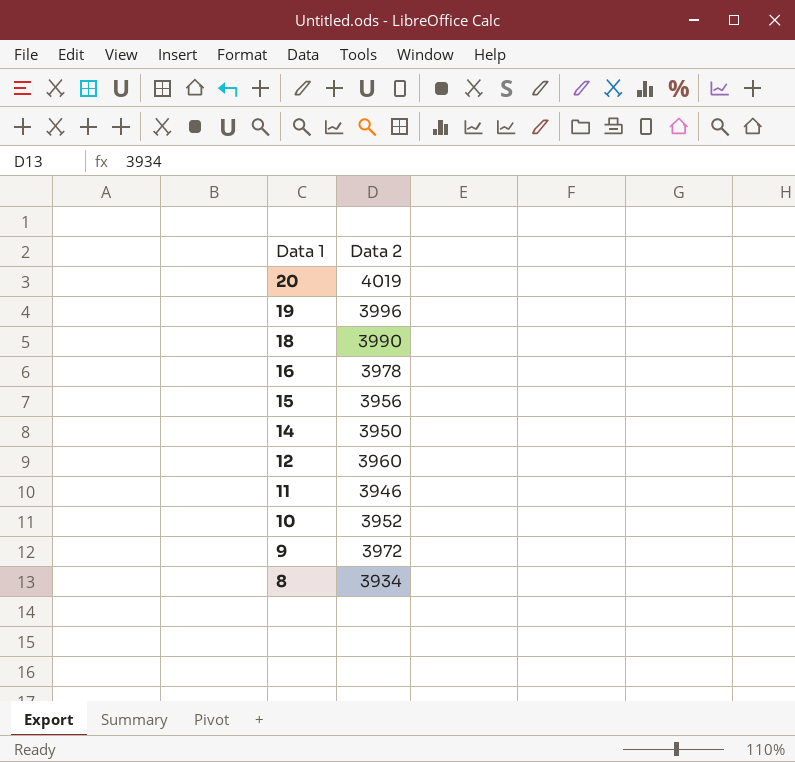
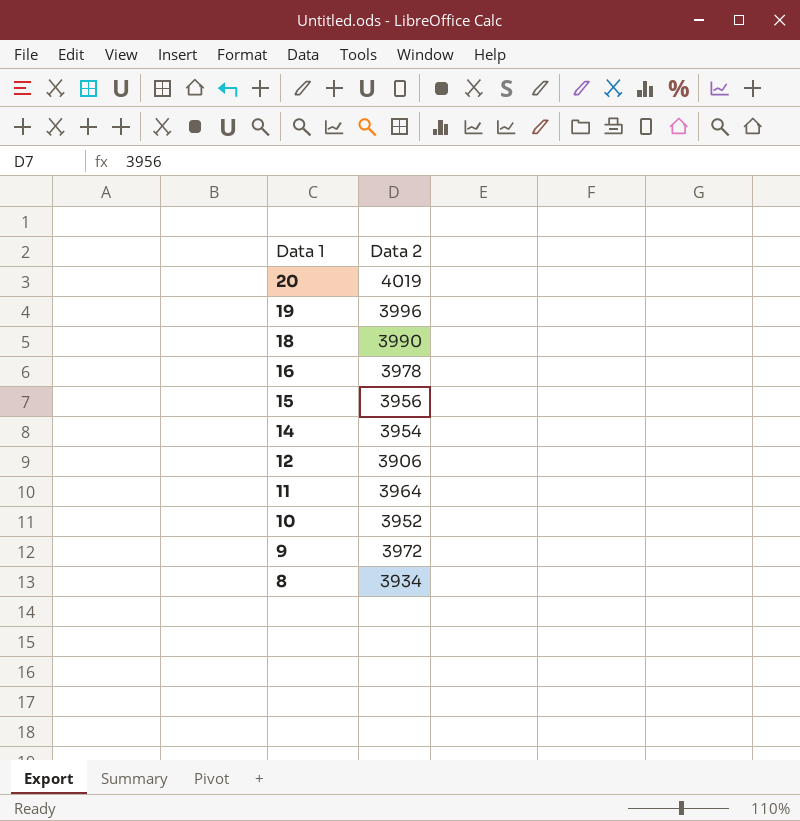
14 | Data 2: 3950 -> 3954
12 | Data 2: 3960 -> 3906
11 | Data 2: 3946 -> 3964

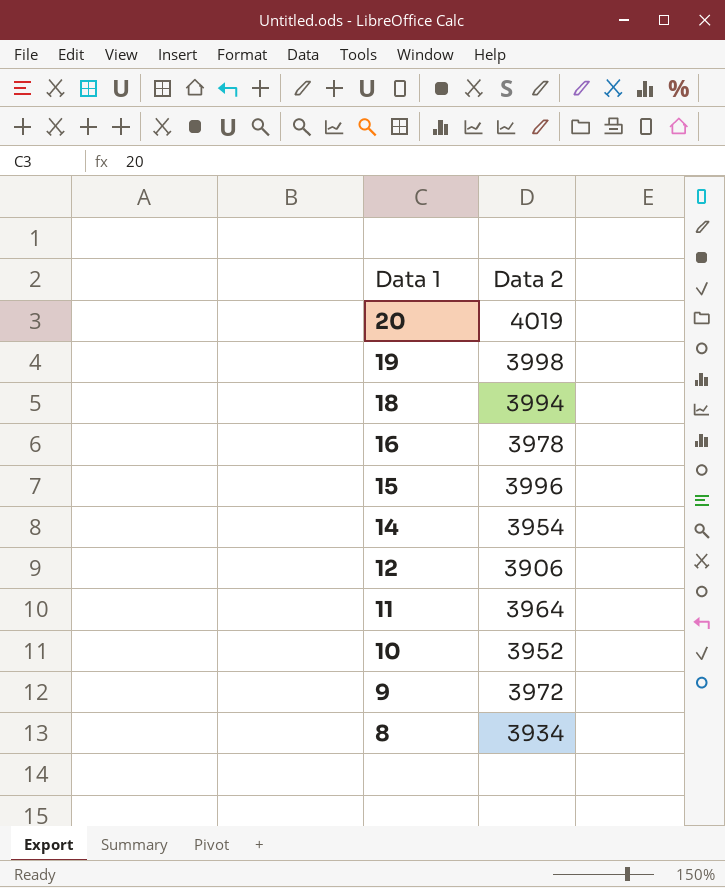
19 | Data 2: 3996 -> 3998
18 | Data 2: 3990 -> 3994
15 | Data 2: 3956 -> 3996

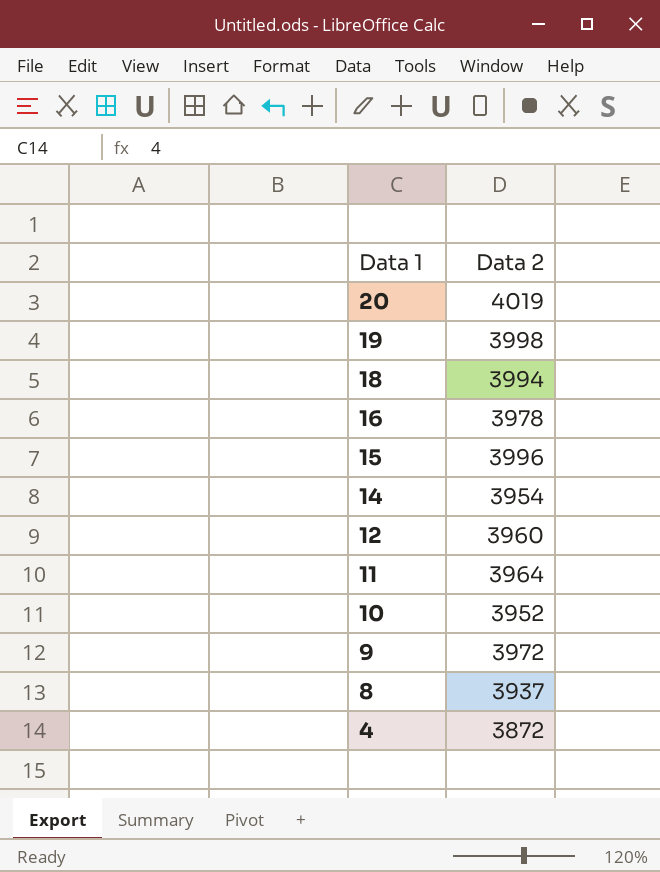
12 | Data 2: 3906 -> 3960
8 | Data 2: 3934 -> 3937
row 4: none -> 3872

